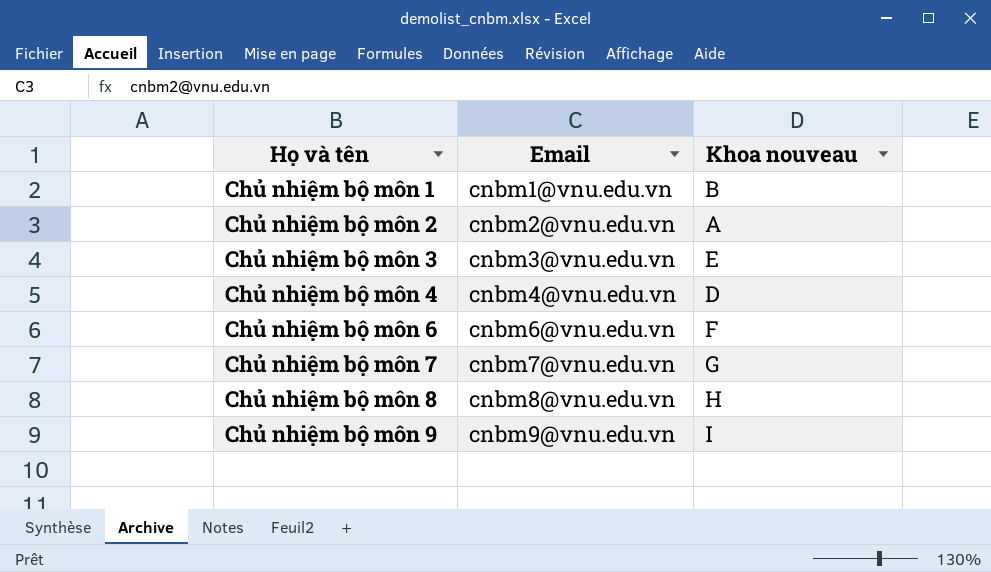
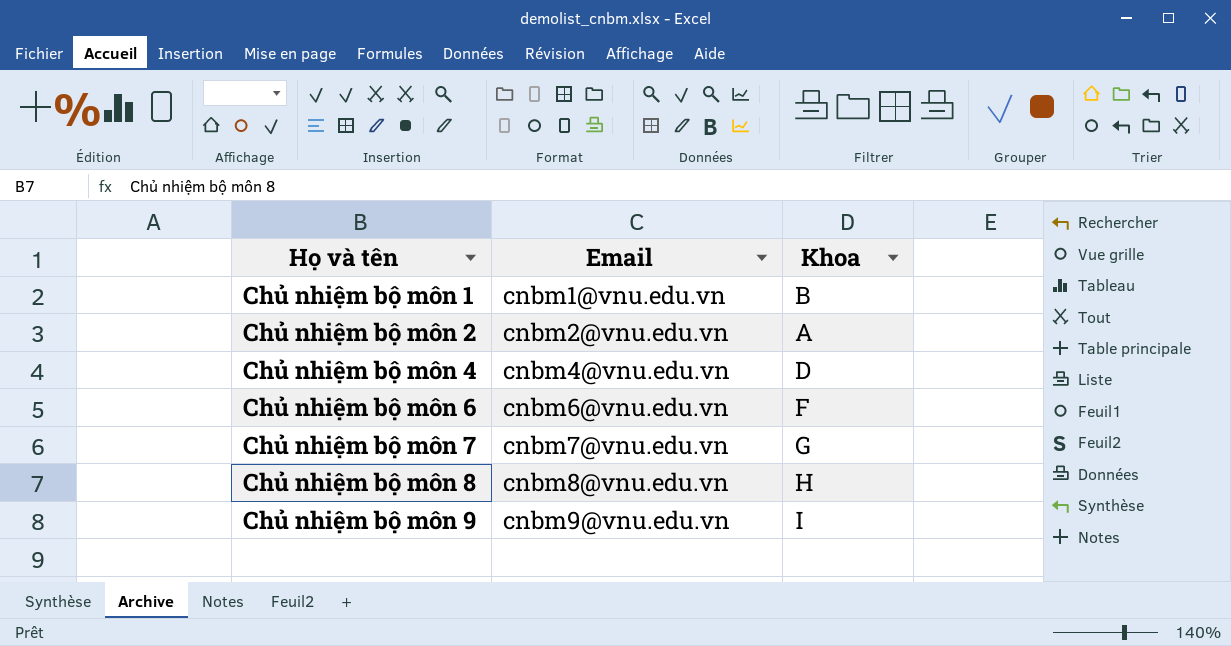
column name: Khoa nouveau -> Khoa
row Chủ nhiệm bộ môn 3: cnbm3@vnu.edu.vn | E -> none

